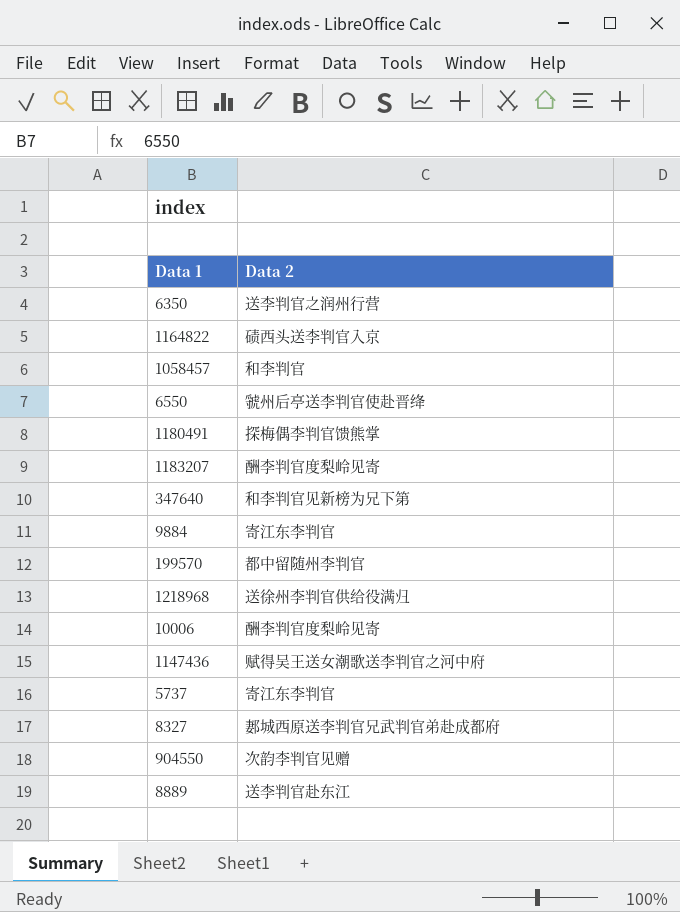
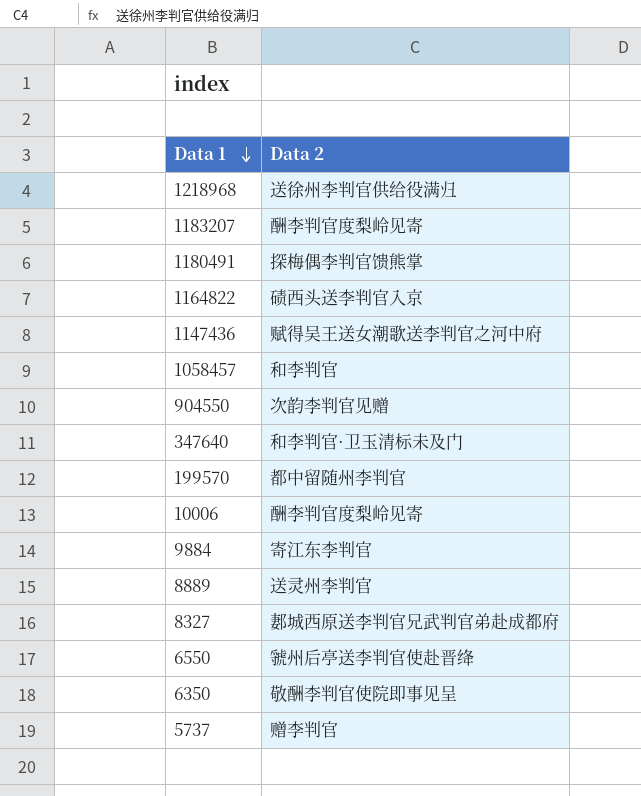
row order: none -> Data 1 descending
347640 | Data 2: 和李判官见新榜为兄下第 -> 和李判官·卫玉清标未及门
8889 | Data 2: 送李判官赴东江 -> 送灵州李判官
6350 | Data 2: 送李判官之润州行营 -> 敬酬李判官使院即事见呈
5737 | Data 2: 寄江东李判官 -> 赠李判官

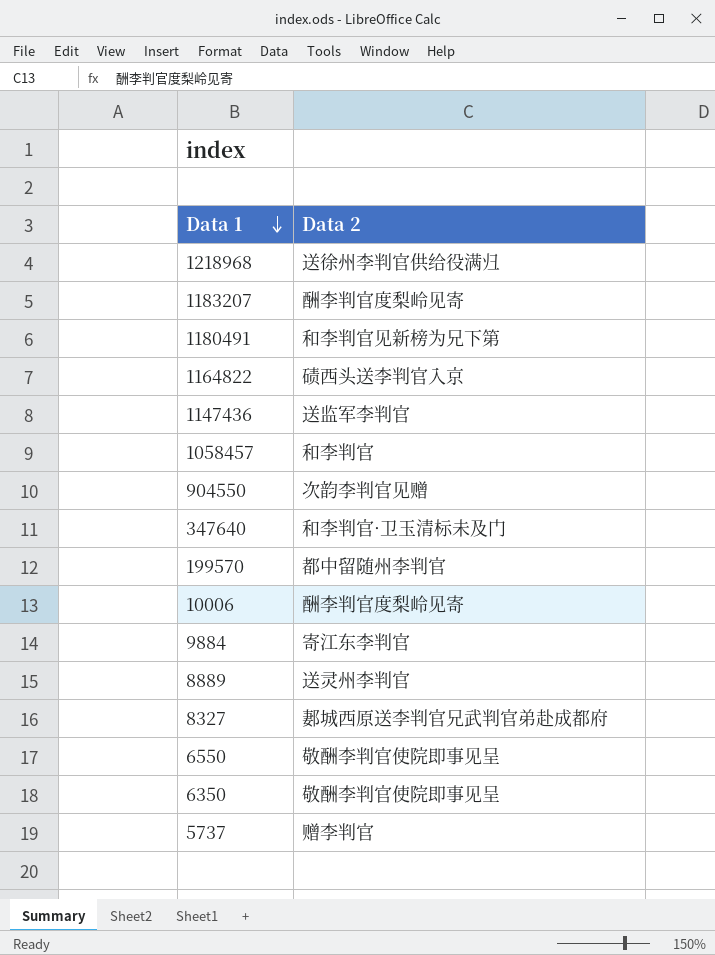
1180491 | Data 2: 探梅偶李判官馈熊掌 -> 和李判官见新榜为兄下第
1147436 | Data 2: 赋得吴王送女潮歌送李判官之河中府 -> 送监军李判官
6550 | Data 2: 虢州后亭送李判官使赴晋绛 -> 敬酬李判官使院即事见呈

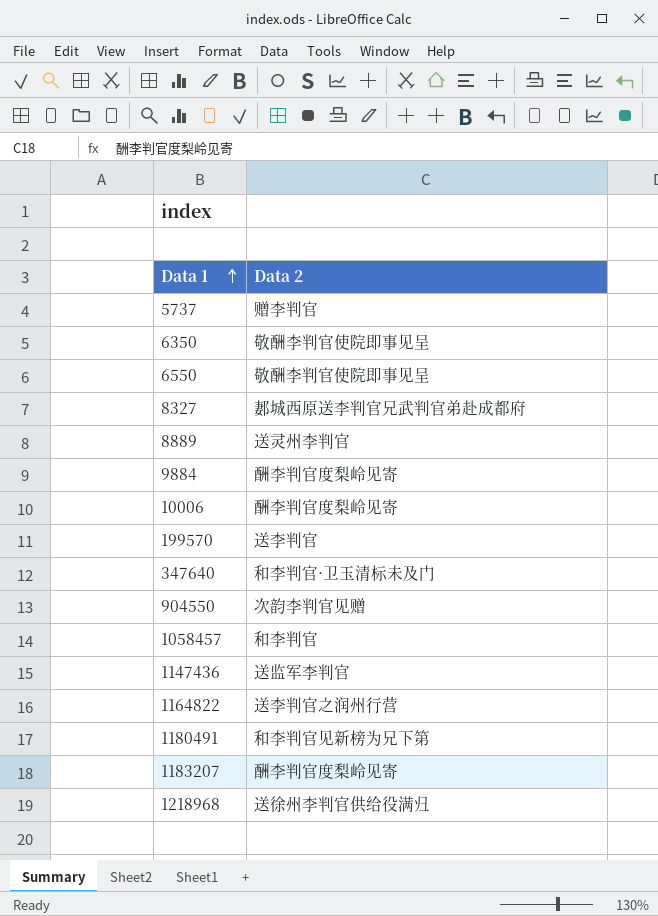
row order: Data 1 descending -> Data 1 ascending
9884 | Data 2: 寄江东李判官 -> 酬李判官度梨岭见寄
199570 | Data 2: 都中留随州李判官 -> 送李判官
1164822 | Data 2: 碛西头送李判官入京 -> 送李判官之润州行营

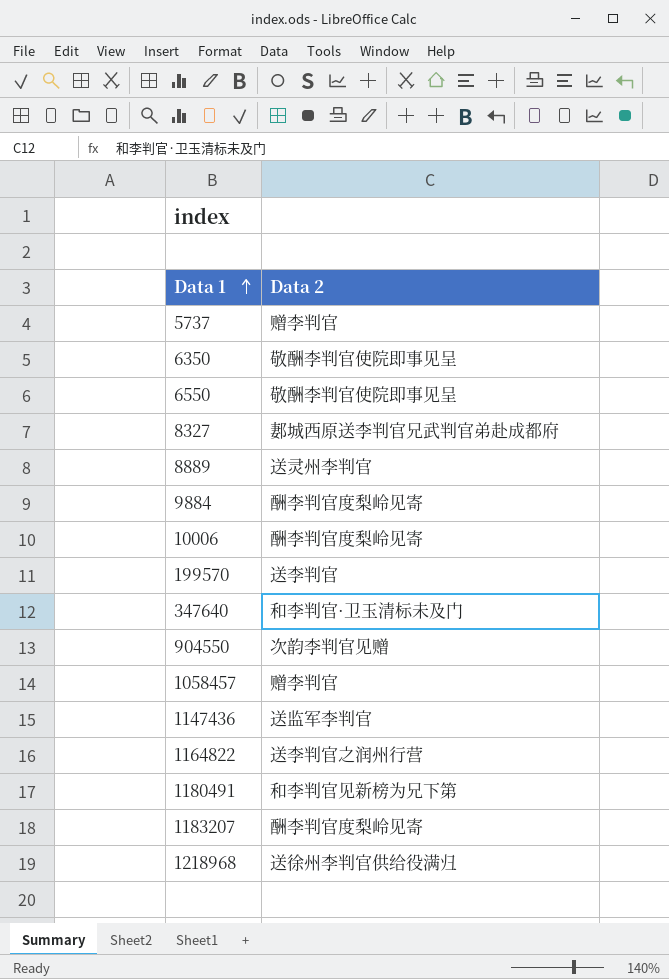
1058457 | Data 2: 和李判官 -> 赠李判官

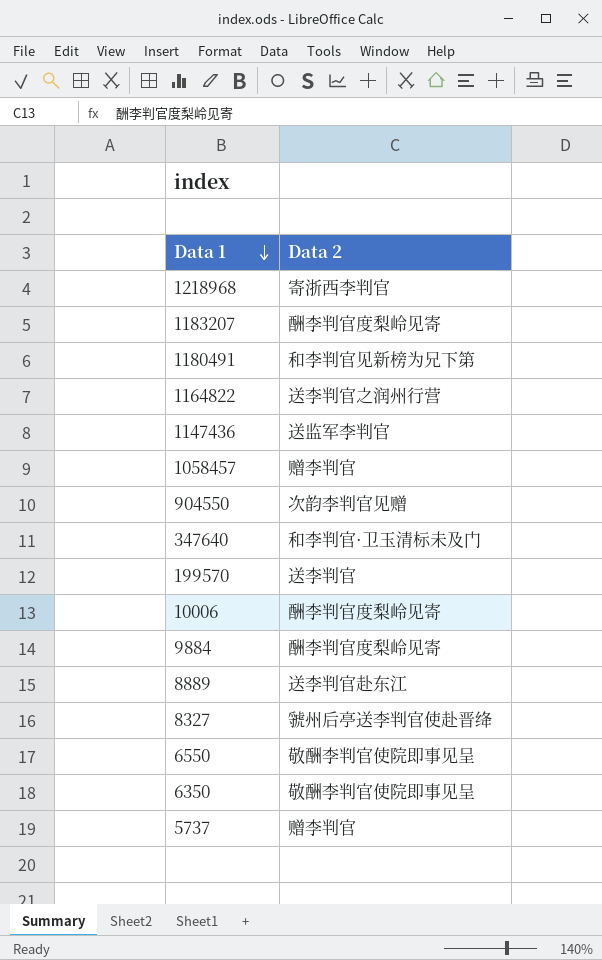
row order: Data 1 ascending -> Data 1 descending
1218968 | Data 2: 送徐州李判官供给役满归 -> 寄浙西李判官
8889 | Data 2: 送灵州李判官 -> 送李判官赴东江
8327 | Data 2: 郪城西原送李判官兄武判官弟赴成都府 -> 虢州后亭送李判官使赴晋绛

